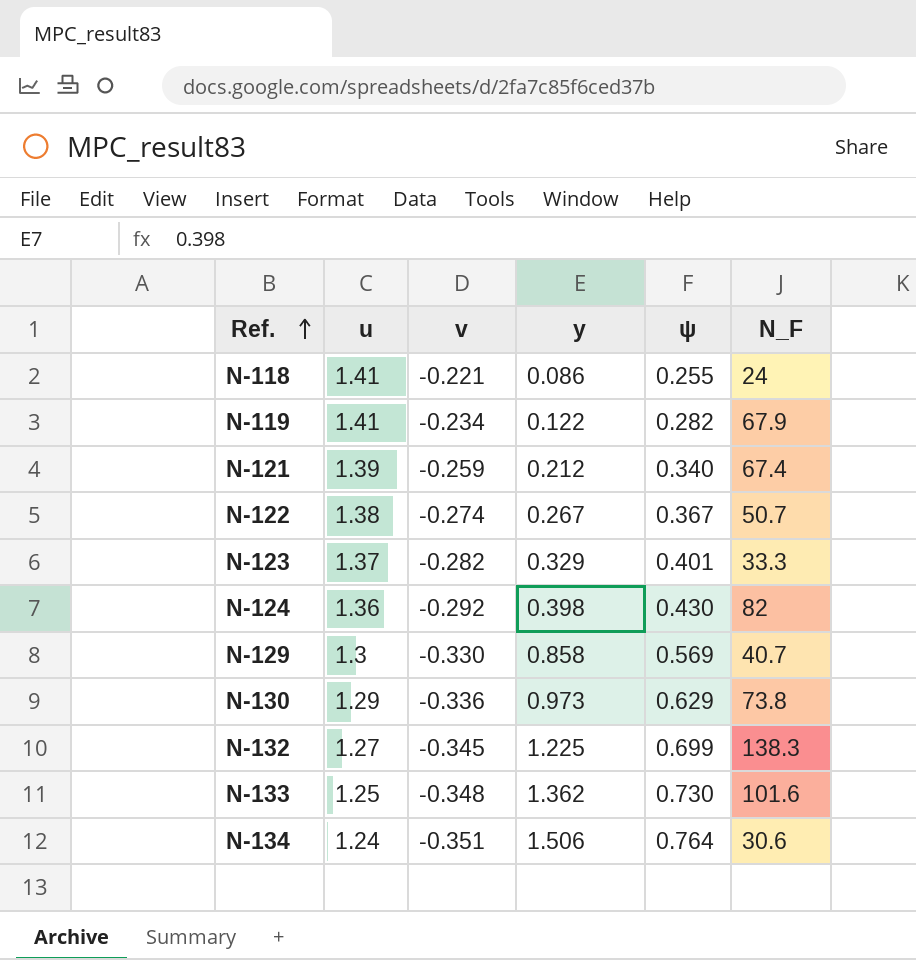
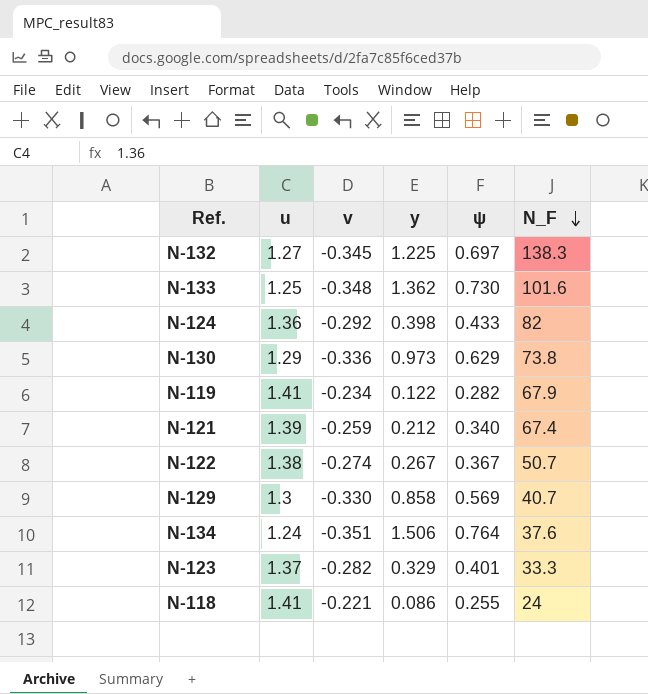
row order: Ref. ascending -> N_F descending
N-132 | ψ: 0.699 -> 0.697
N-124 | ψ: 0.430 -> 0.433
N-134 | N_F: 30.6 -> 37.6

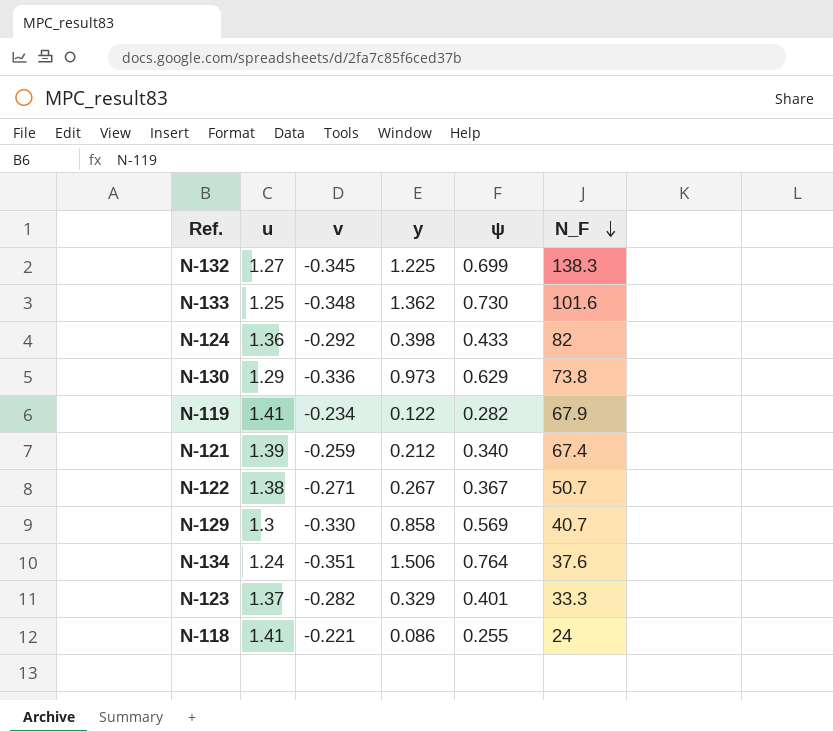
N-132 | ψ: 0.697 -> 0.699
N-122 | v: -0.274 -> -0.271

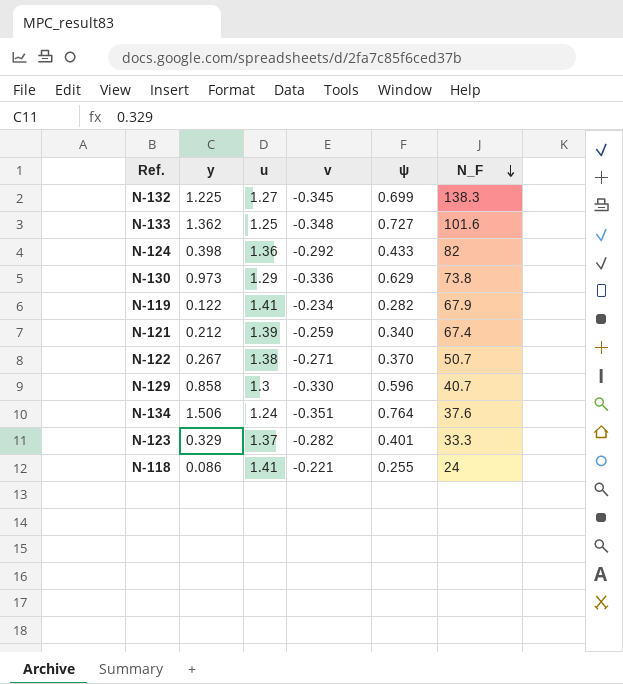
column y | position: 4 -> 2
N-133 | ψ: 0.730 -> 0.727
N-122 | ψ: 0.367 -> 0.370
N-129 | ψ: 0.569 -> 0.596

